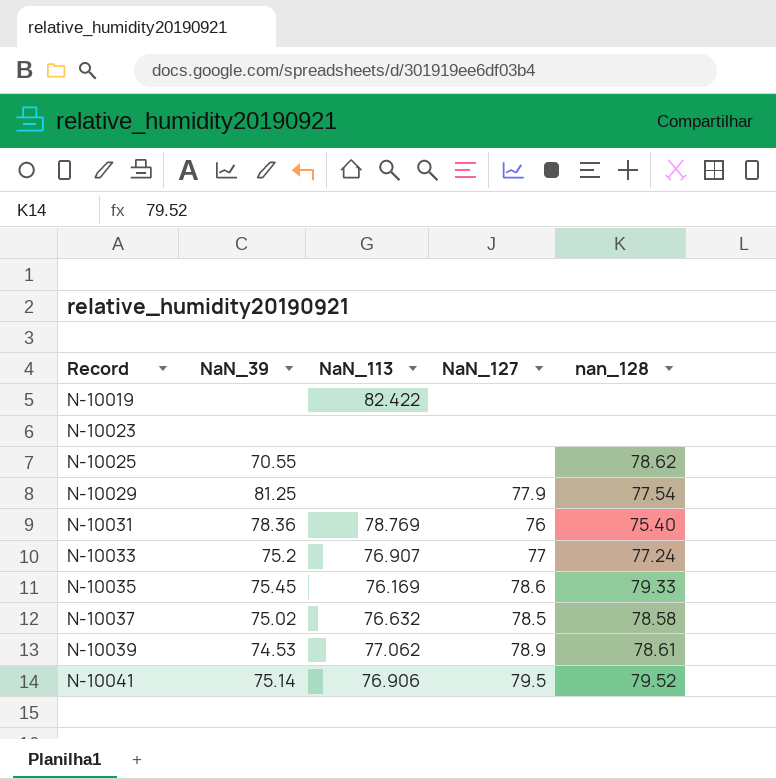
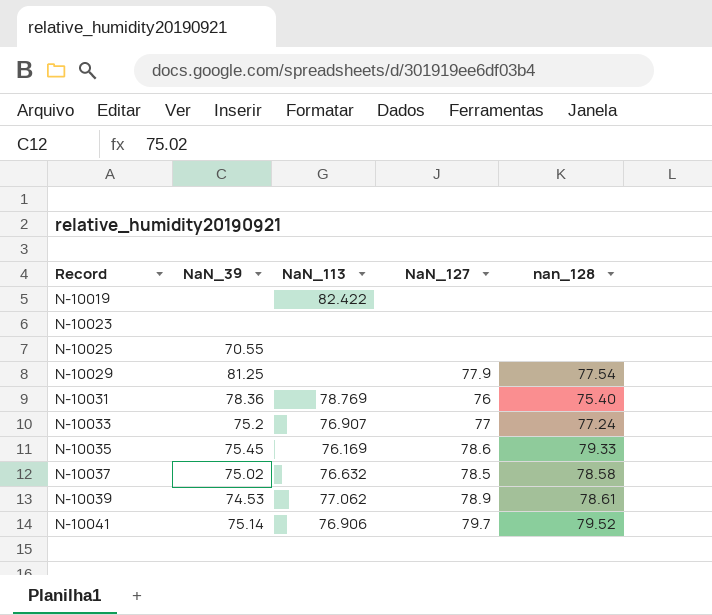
N-10025 | nan_128: 78.62 -> none
N-10041 | NaN_127: 79.5 -> 79.7

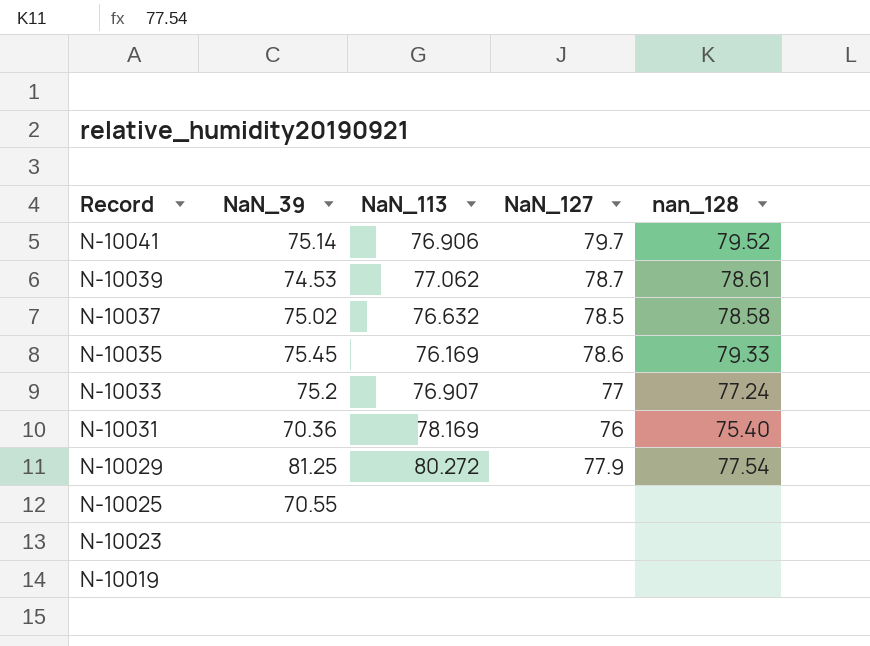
row order: Record ascending -> Record descending
N-10039 | NaN_127: 78.9 -> 78.7
N-10031 | NaN_39: 78.36 -> 70.36
N-10031 | NaN_113: 78.769 -> 78.169
N-10029 | NaN_113: none -> 80.272
N-10019 | NaN_113: 82.422 -> none

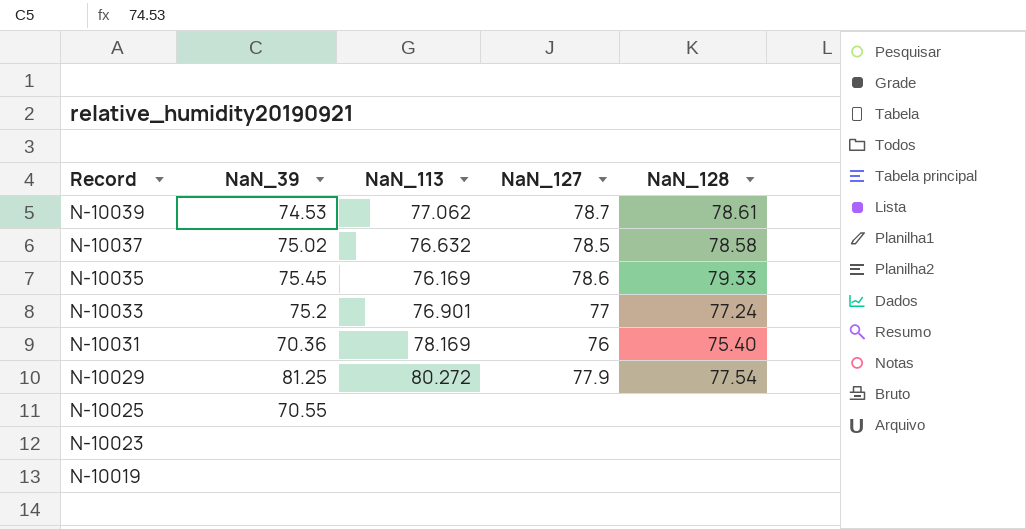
column name: nan_128 -> NaN_128
row N-10041: 75.14 | 76.906 | 79.7 | 79.52 -> none
N-10033 | NaN_113: 76.907 -> 76.901

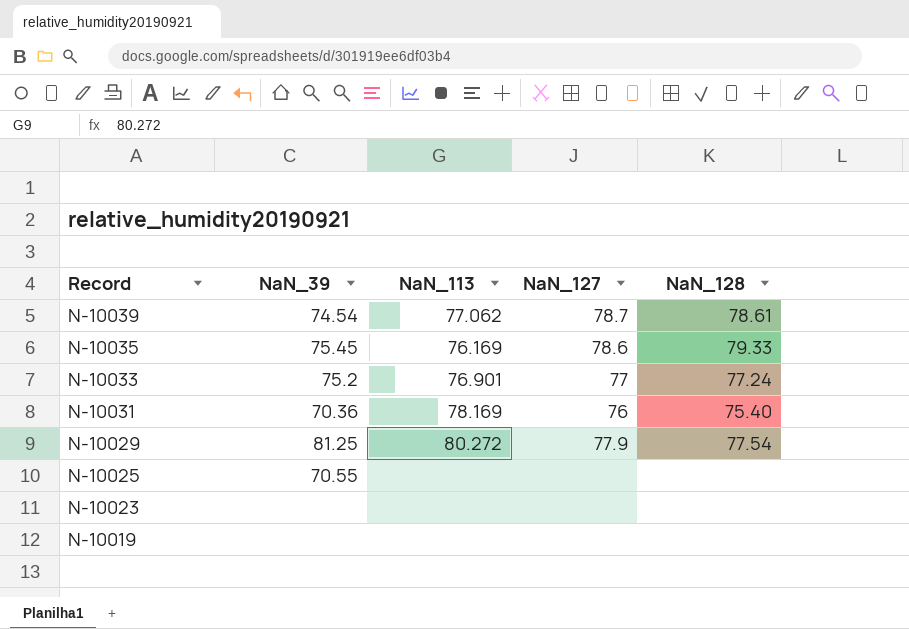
row N-10037: 75.02 | 76.632 | 78.5 | 78.58 -> none
N-10039 | NaN_39: 74.53 -> 74.54

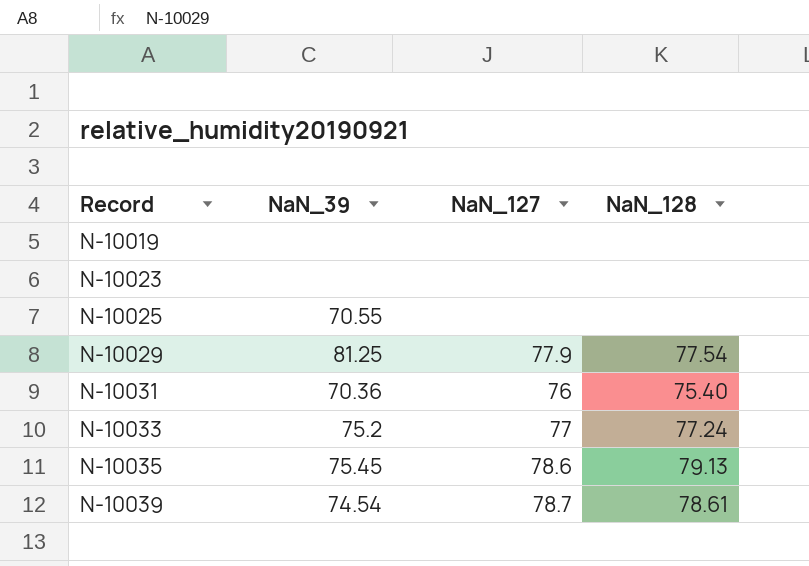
row order: Record descending -> Record ascending
column NaN_113 | position: 3 -> none
N-10035 | NaN_128: 79.33 -> 79.13

